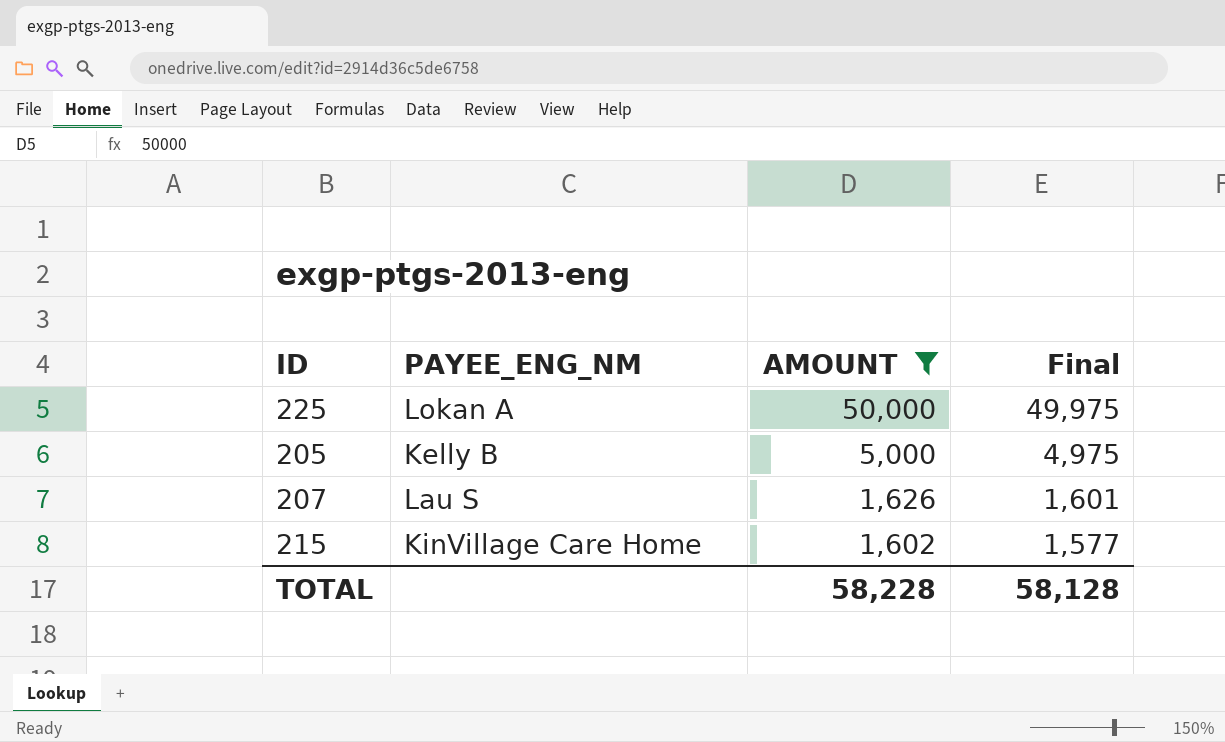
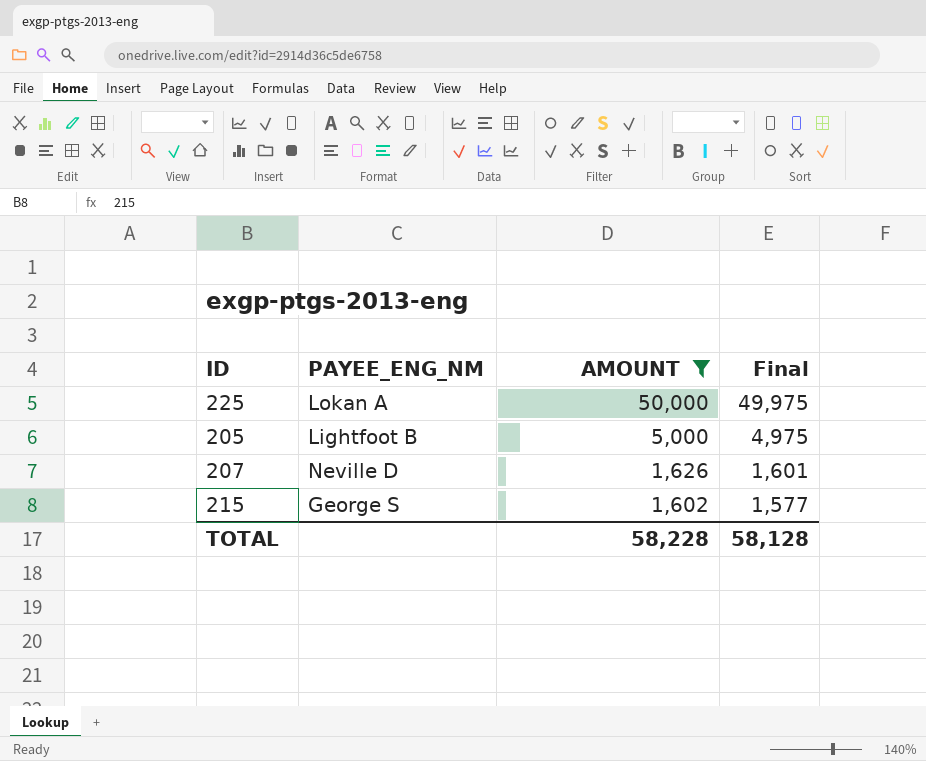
205 | PAYEE_ENG_NM: Kelly B -> Lightfoot B
207 | PAYEE_ENG_NM: Lau S -> Neville D
215 | PAYEE_ENG_NM: KinVillage Care Home -> George S

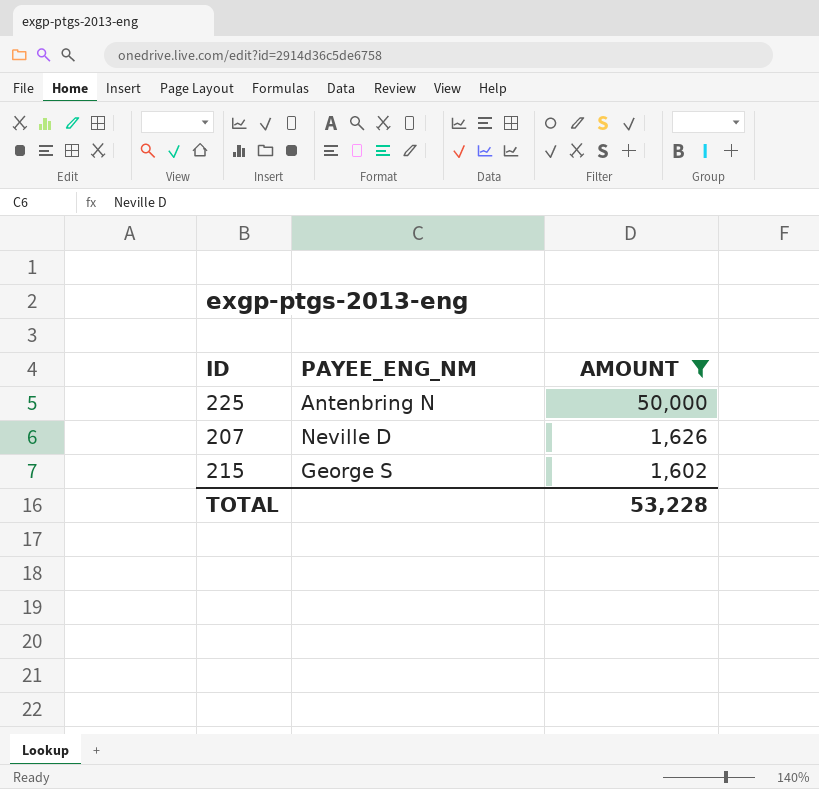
column Final | formula: [AMOUNT] - 25 -> none
row 205: Lightfoot B | 5,000 | 4,975 -> none
225 | PAYEE_ENG_NM: Lokan A -> Antenbring N
TOTAL | AMOUNT: 58,228 -> 53,228

